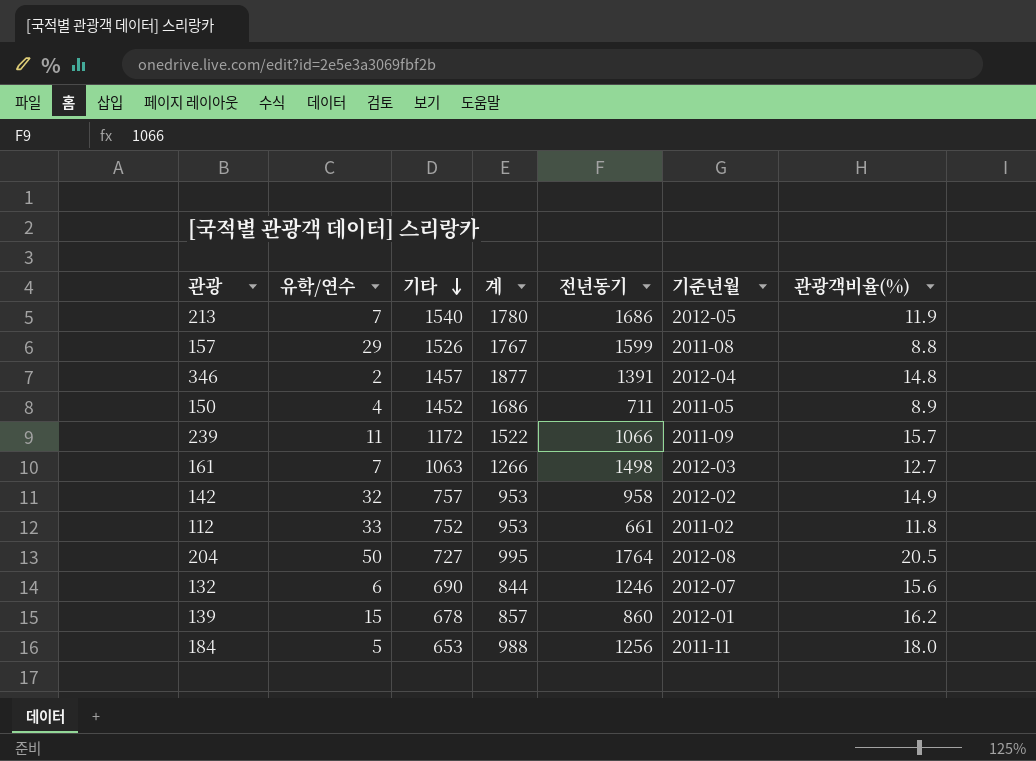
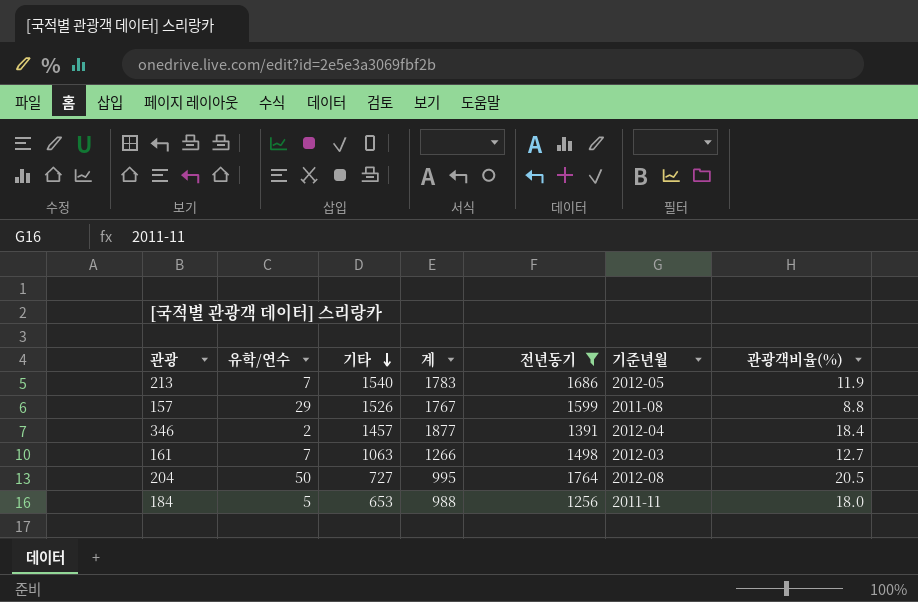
filter: none -> 전년동기 >= 1256
213 | 계: 1780 -> 1783
346 | 관광객비율(%): 14.8 -> 18.4

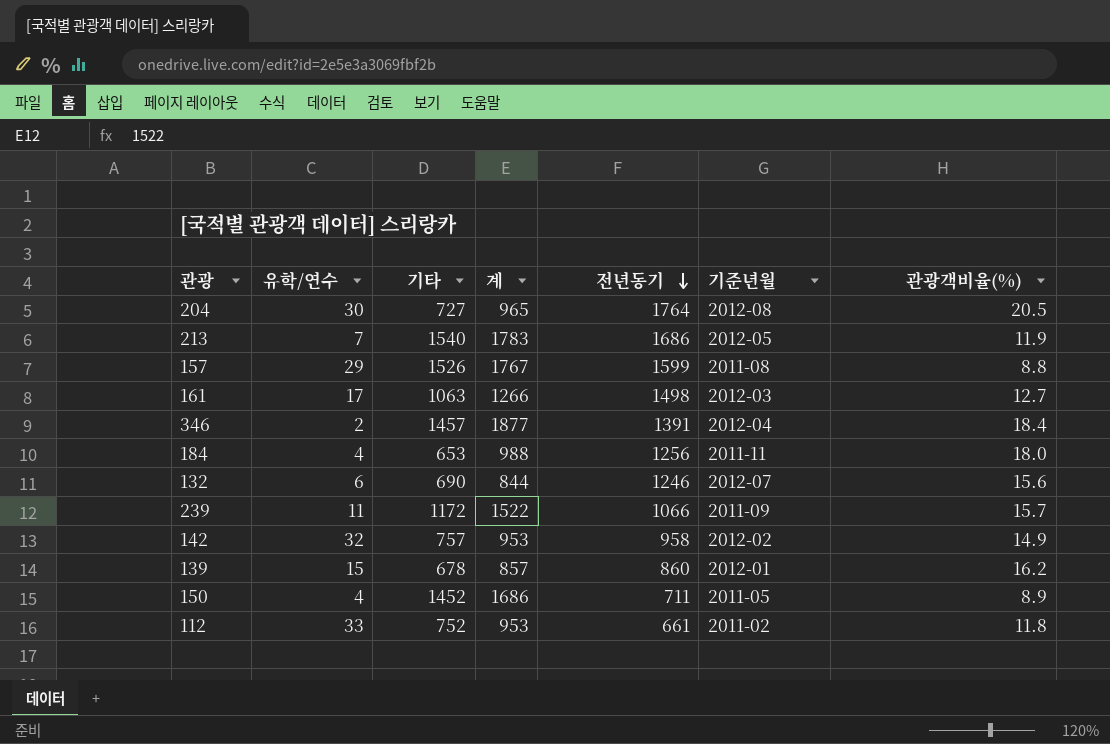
filter: 전년동기 >= 1256 -> none
row order: 기타 descending -> 전년동기 descending
204 | 유학/연수: 50 -> 30
204 | 계: 995 -> 965
161 | 유학/연수: 7 -> 17
184 | 유학/연수: 5 -> 4

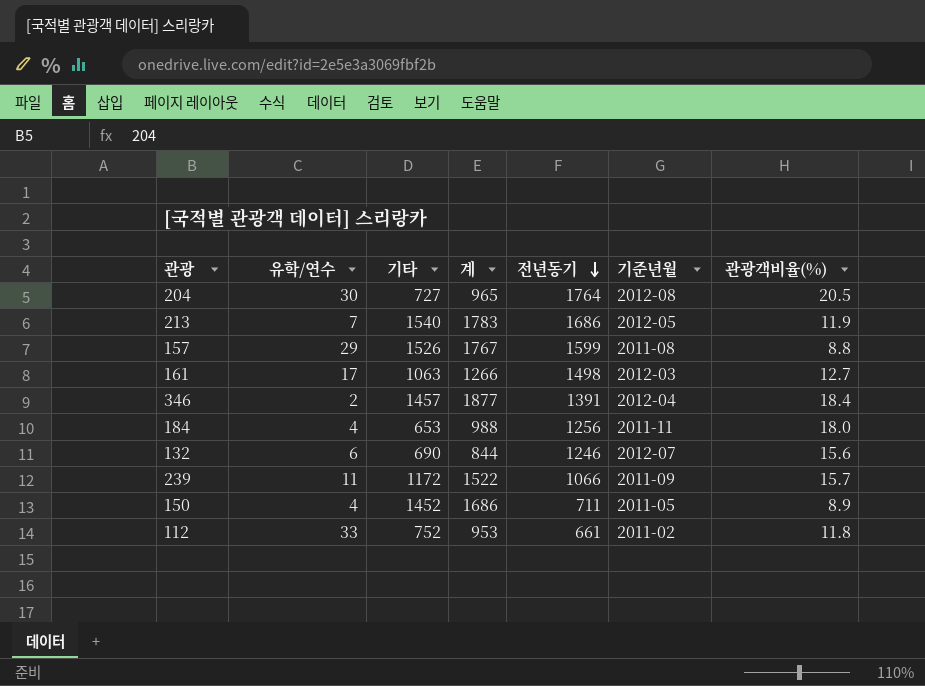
row 142: 32 | 757 | 953 | 958 | 2012-02 | 14.9 -> none
row 139: 15 | 678 | 857 | 860 | 2012-01 | 16.2 -> none

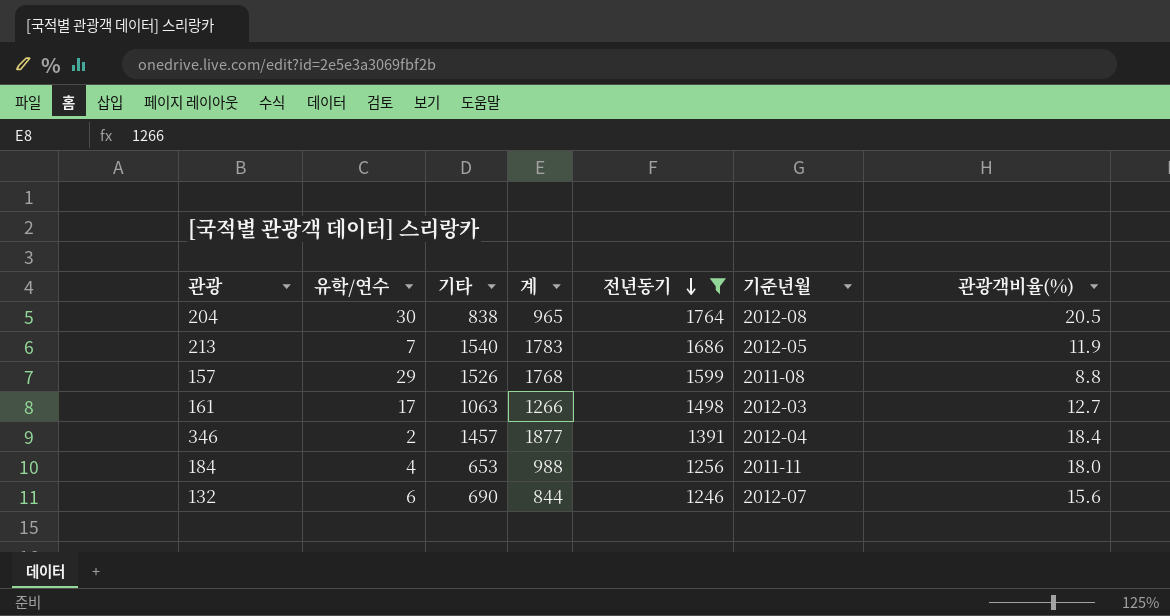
filter: none -> 전년동기 >= 1246
204 | 기타: 727 -> 838
157 | 계: 1767 -> 1768

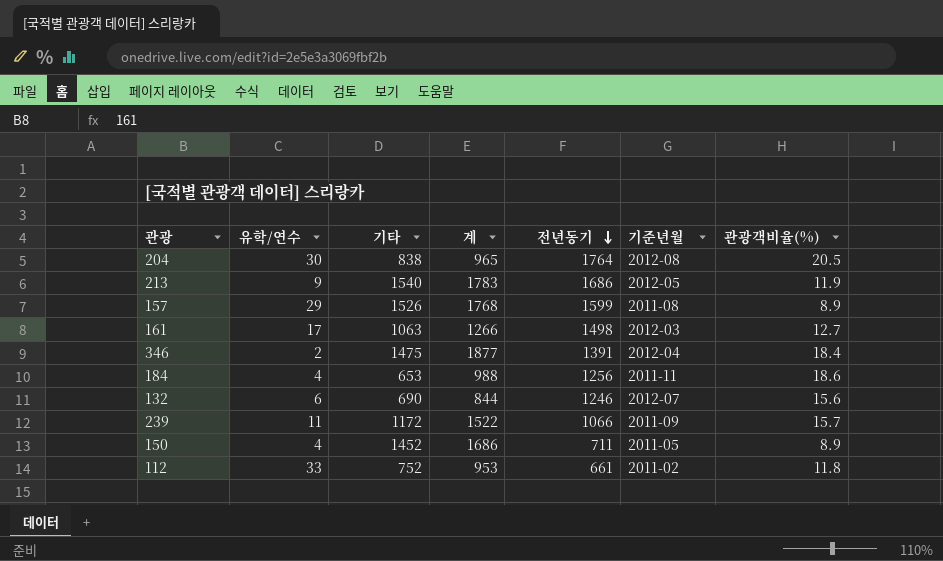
filter: 전년동기 >= 1246 -> none
213 | 유학/연수: 7 -> 9
157 | 관광객비율(%): 8.8 -> 8.9
346 | 기타: 1457 -> 1475
184 | 관광객비율(%): 18.0 -> 18.6

